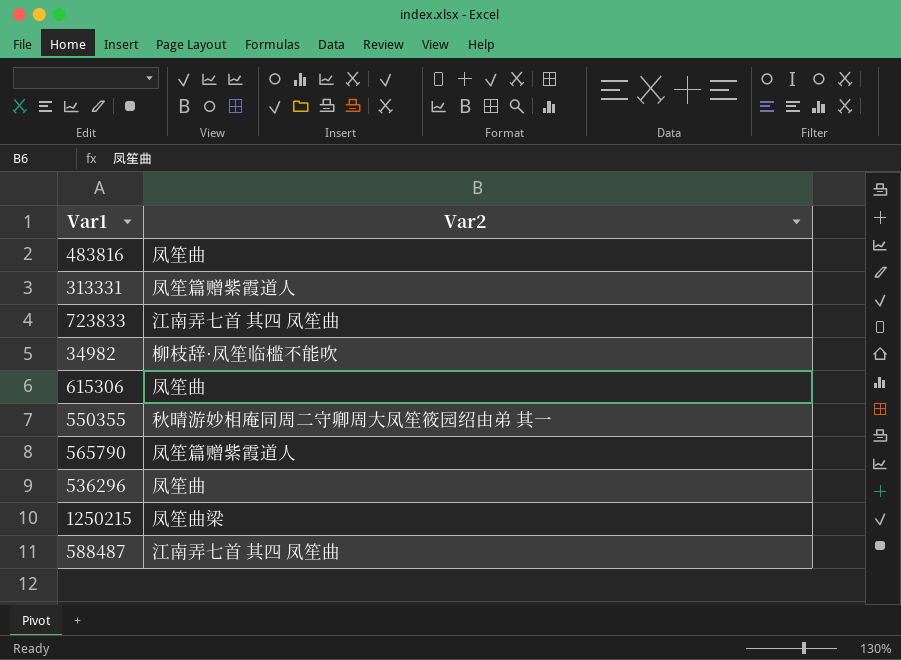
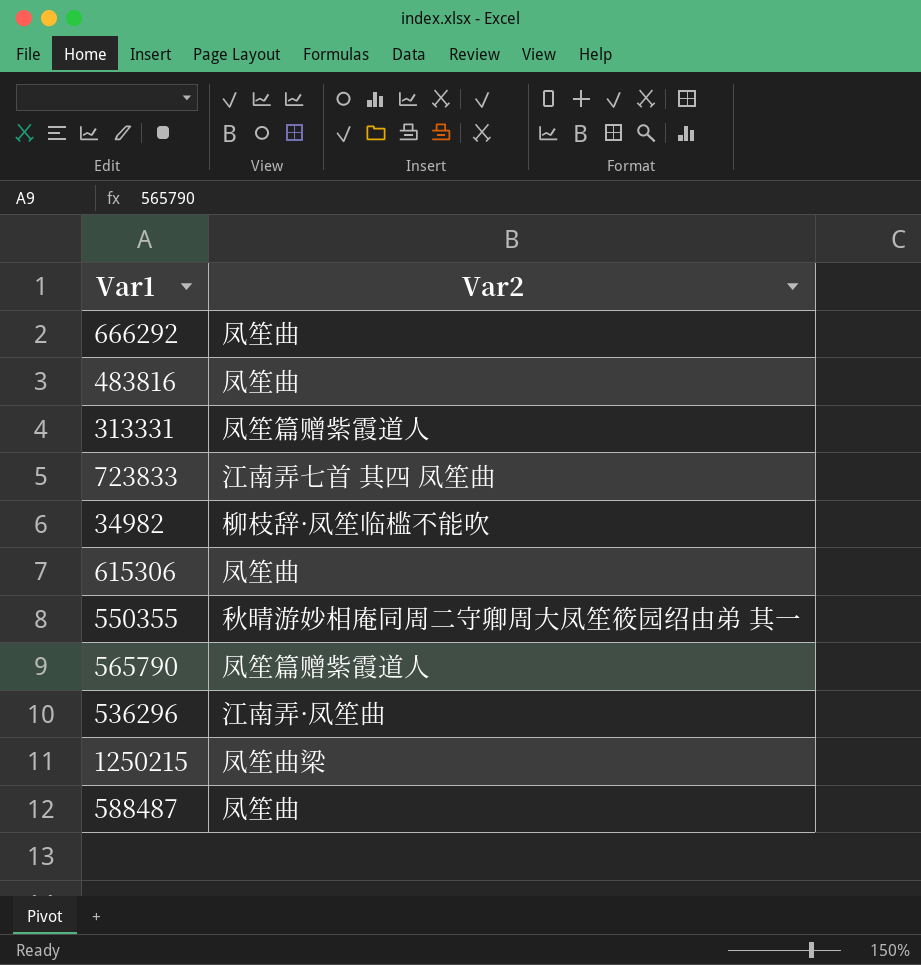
row 666292: none -> 凤笙曲
536296 | Var2: 凤笙曲 -> 江南弄·凤笙曲
588487 | Var2: 江南弄七首 其四 凤笙曲 -> 凤笙曲

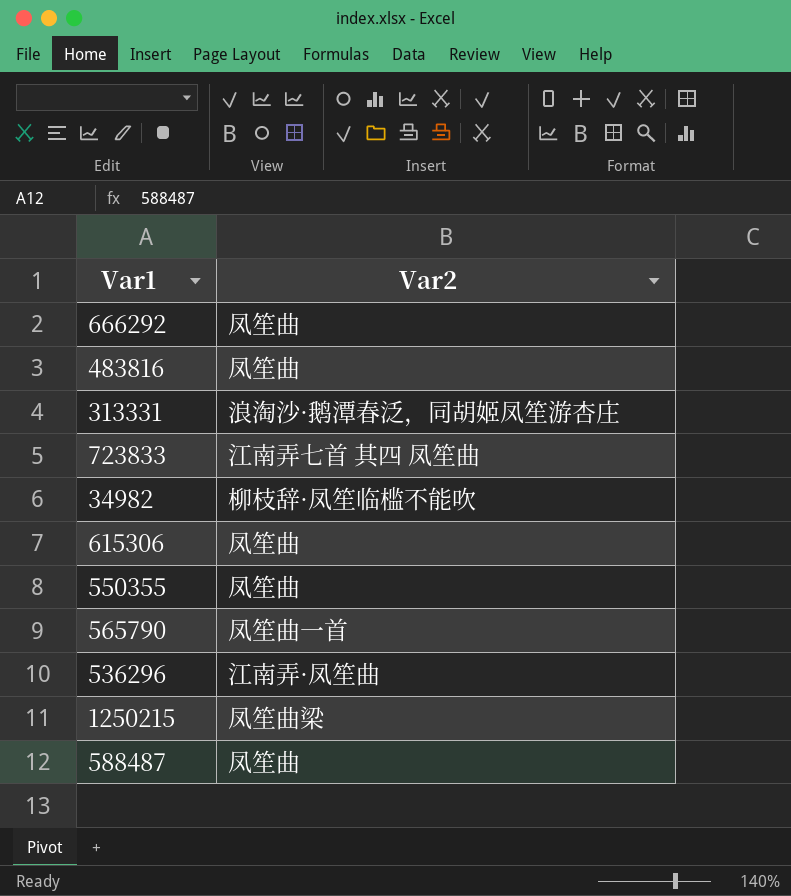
313331 | Var2: 凤笙篇赠紫霞道人 -> 浪淘沙·鹅潭春泛，同胡姬凤笙游杏庄
550355 | Var2: 秋晴游妙相庵同周二守卿周大凤笙筱园绍由弟 其一 -> 凤笙曲
565790 | Var2: 凤笙篇赠紫霞道人 -> 凤笙曲一首

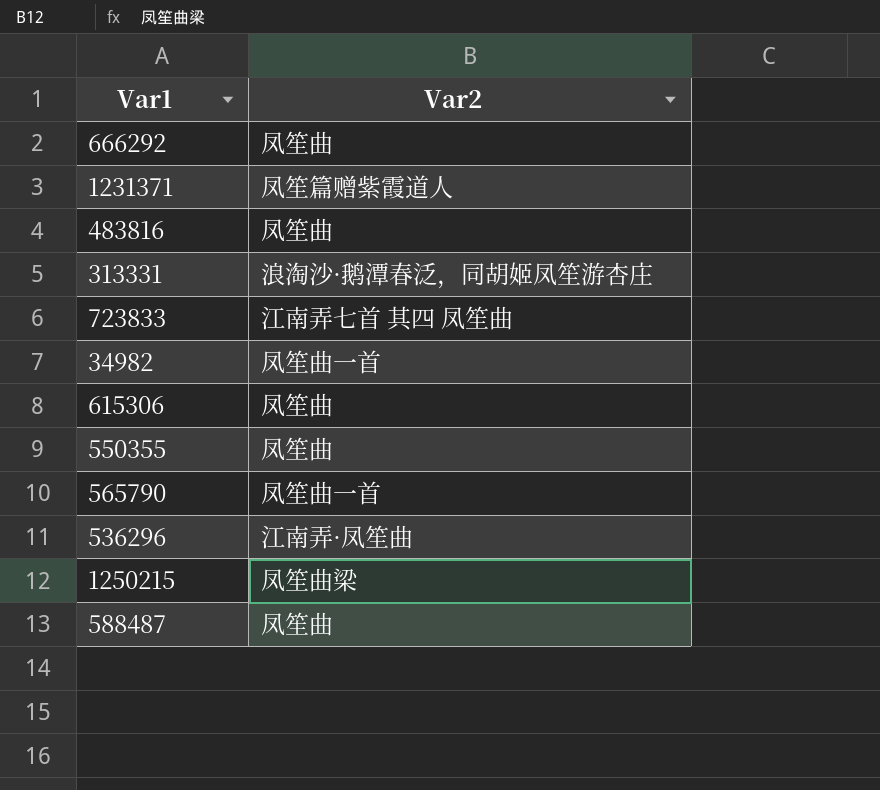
row 1231371: none -> 凤笙篇赠紫霞道人
34982 | Var2: 柳枝辞·凤笙临槛不能吹 -> 凤笙曲一首

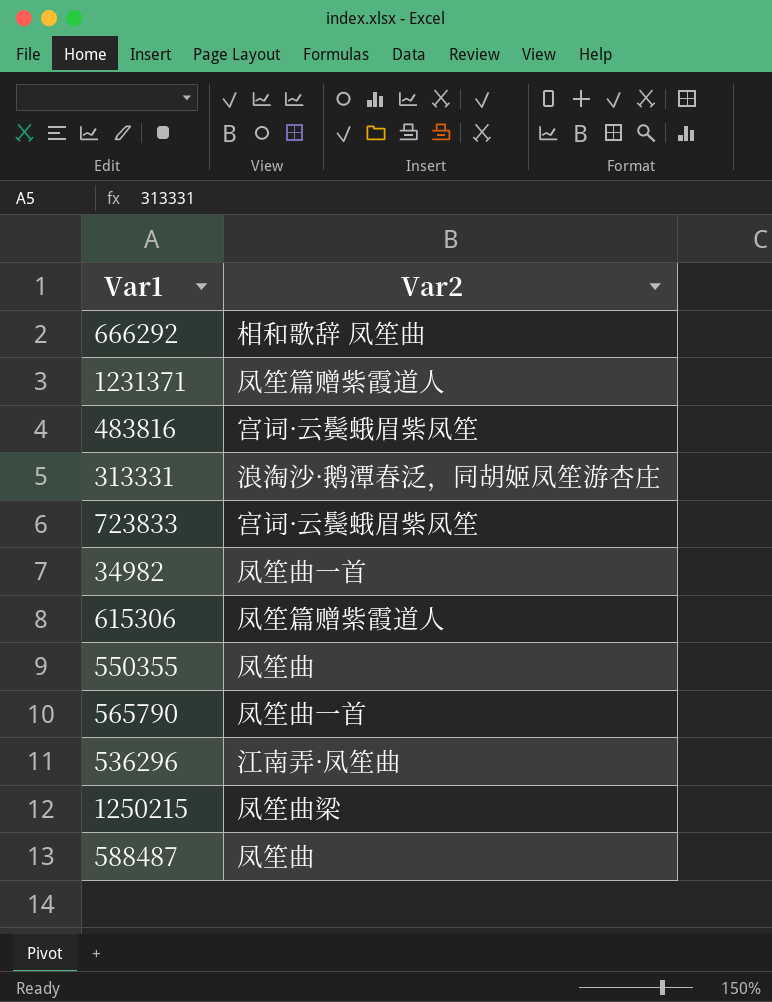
666292 | Var2: 凤笙曲 -> 相和歌辞 凤笙曲
483816 | Var2: 凤笙曲 -> 宫词·云鬓蛾眉紫凤笙
723833 | Var2: 江南弄七首 其四 凤笙曲 -> 宫词·云鬓蛾眉紫凤笙
615306 | Var2: 凤笙曲 -> 凤笙篇赠紫霞道人

